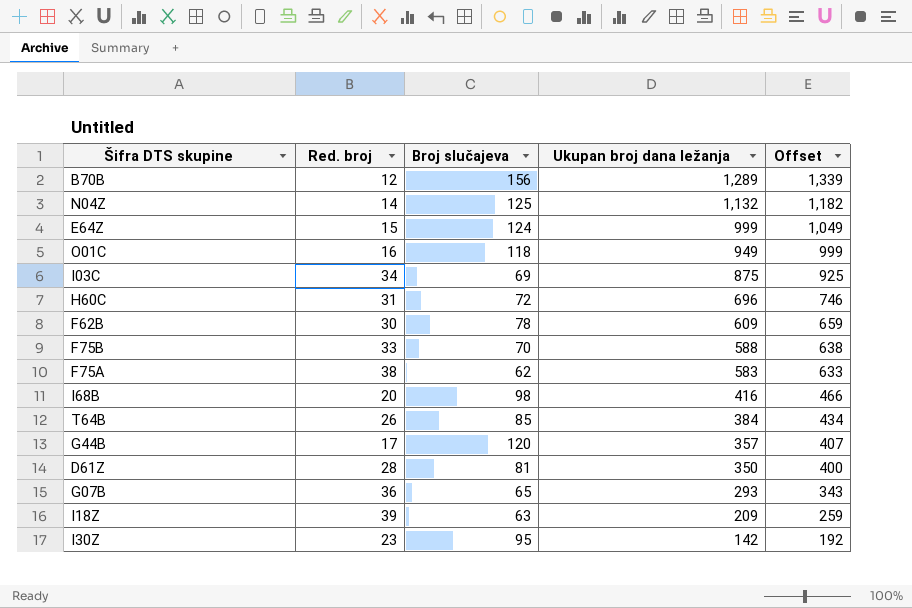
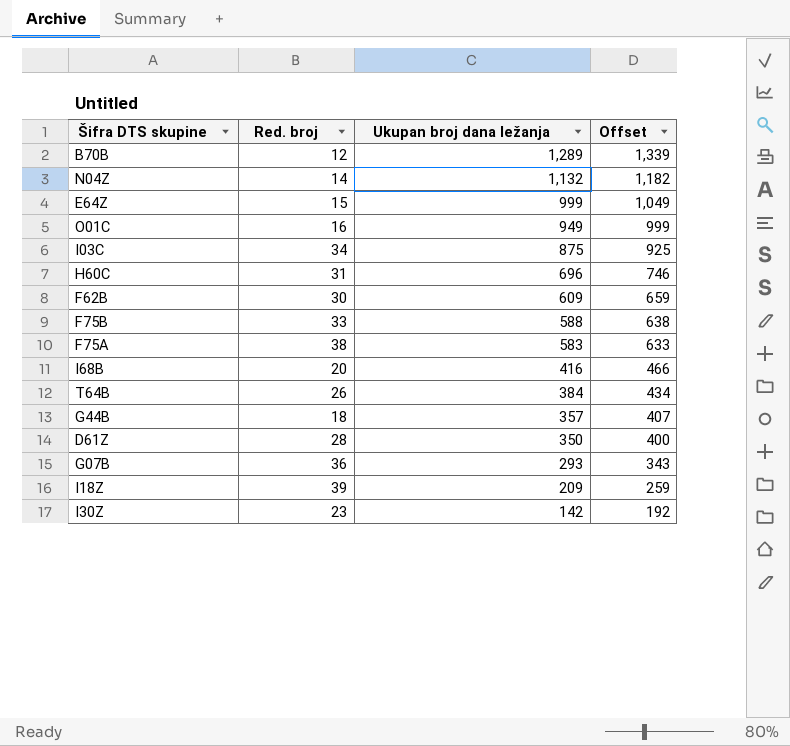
column Broj slučajeva | position: 3 -> none
G44B | Red. broj: 17 -> 18

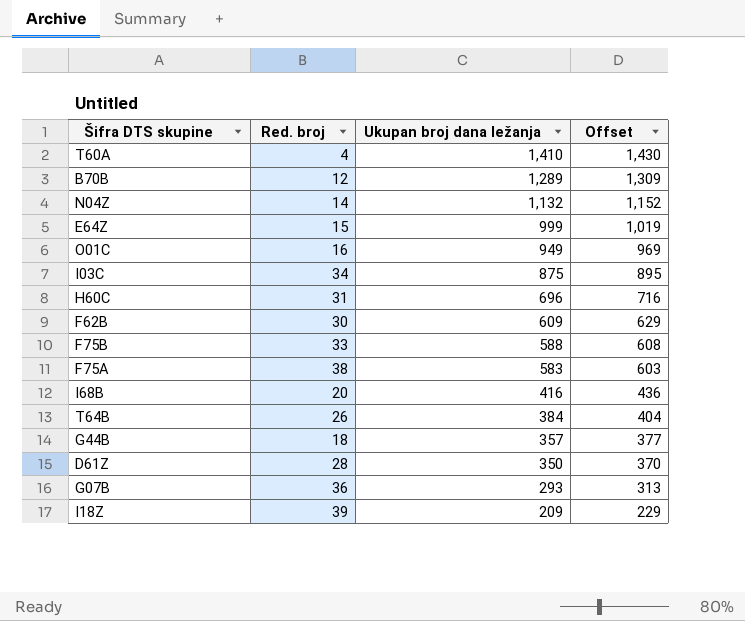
column Offset | formula: [Ukupan broj dana ležanja] + 50 -> [Ukupan broj dana ležanja] + 20
row I30Z: 23 | 142 | 192 -> none
row T60A: none -> 4 | 1,410 | 1,430

